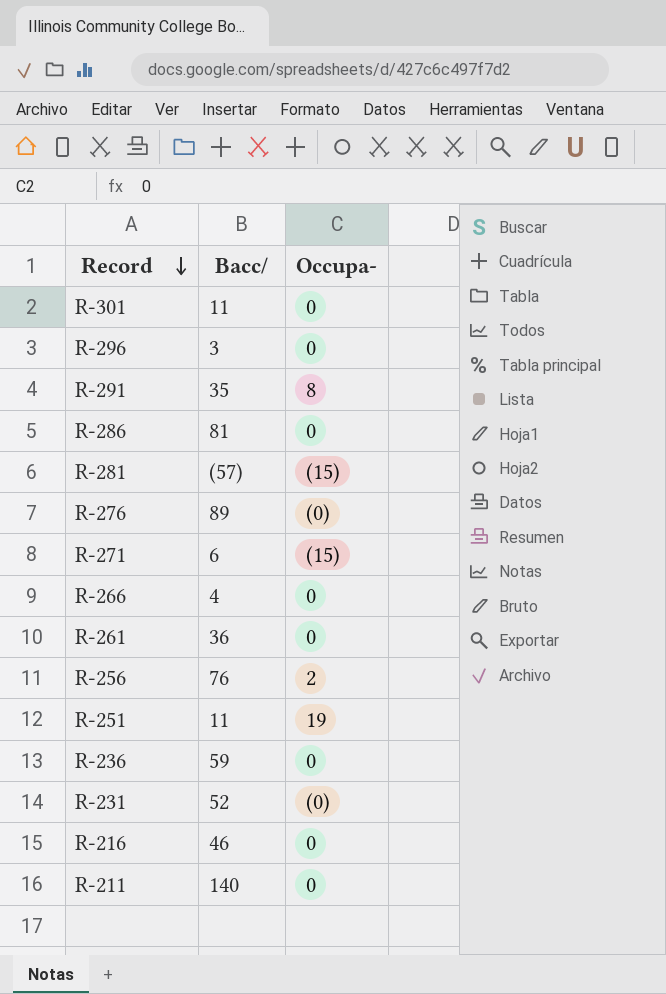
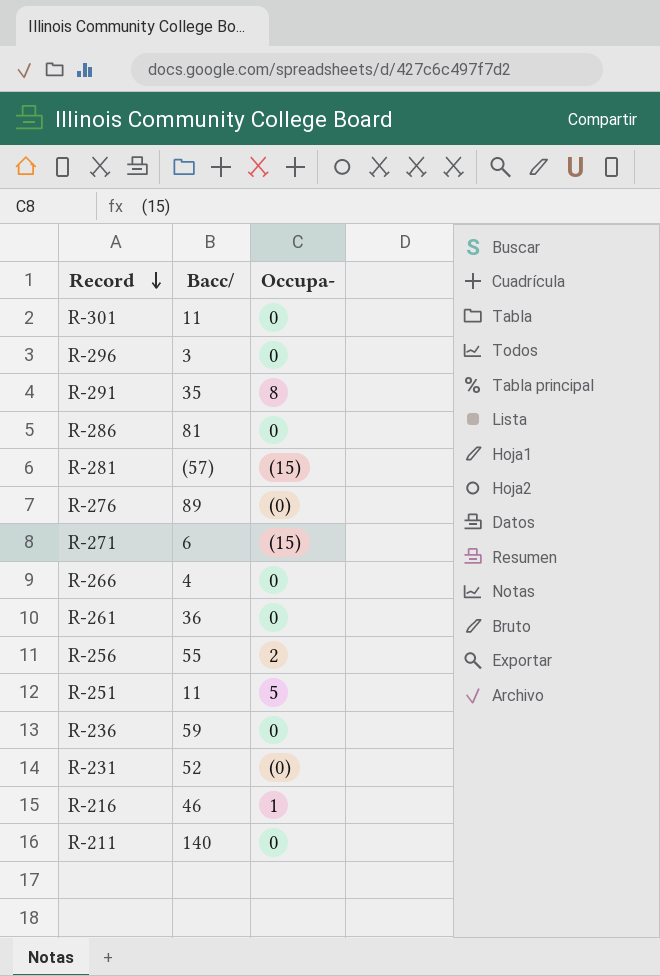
R-256 | Bacc/: 76 -> 55
R-251 | Occupa-: 19 -> 5
R-216 | Occupa-: 0 -> 1

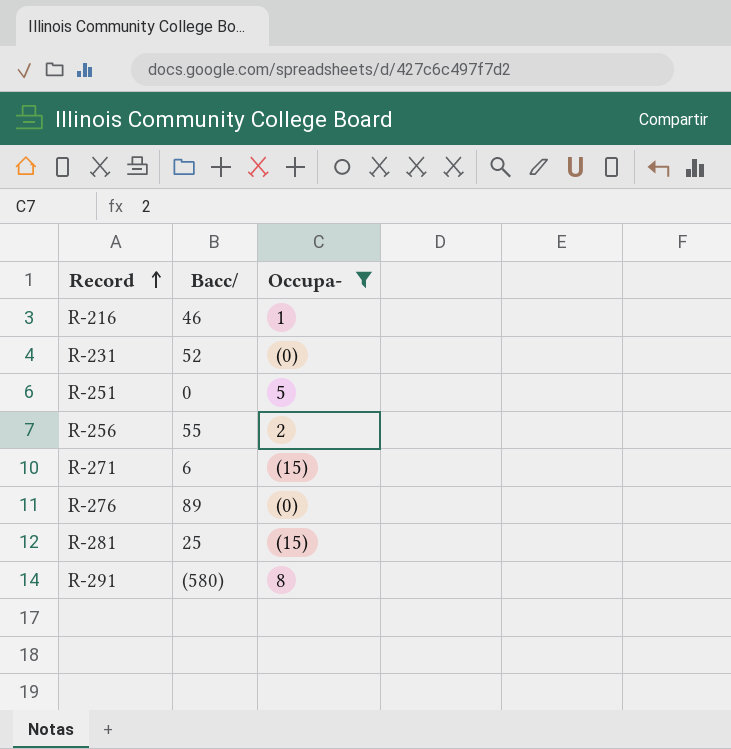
filter: none -> Occupa- != 0
row order: Record descending -> Record ascending
R-251 | Bacc/: 11 -> 0
R-281 | Bacc/: (57) -> 25
R-291 | Bacc/: 35 -> (580)

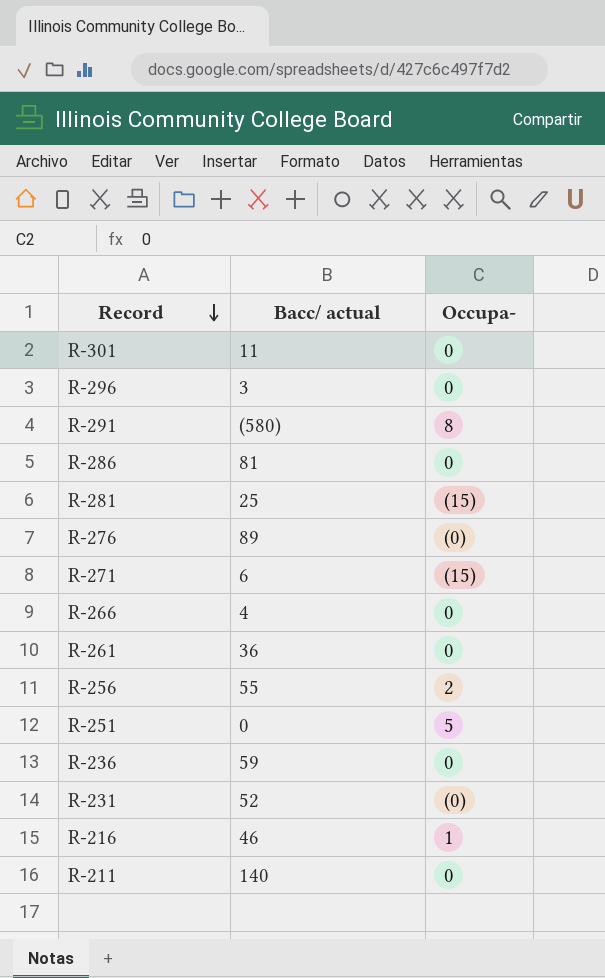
filter: Occupa- != 0 -> none
row order: Record ascending -> Record descending
column name: Bacc/ -> Bacc/ actual

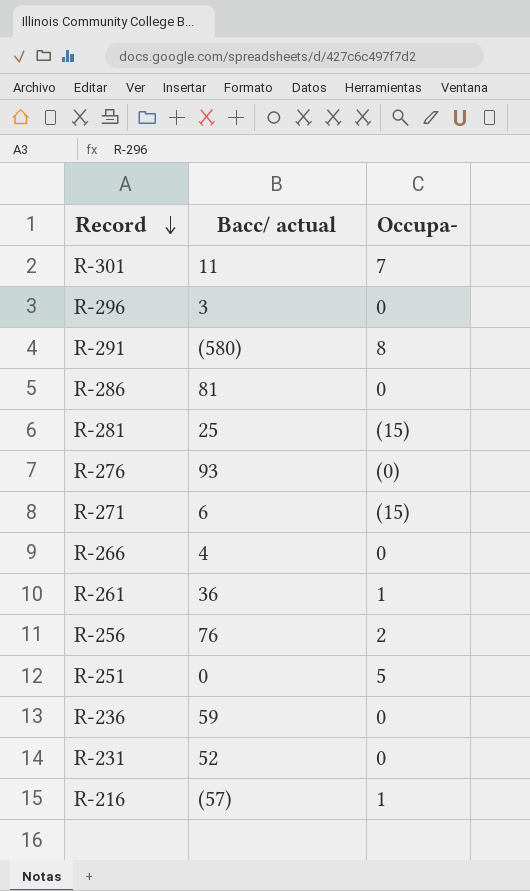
row R-211: 140 | 0 -> none
R-301 | Occupa-: 0 -> 7
R-276 | Bacc/ actual: 89 -> 93
R-261 | Occupa-: 0 -> 1
R-256 | Bacc/ actual: 55 -> 76
R-231 | Occupa-: (0) -> 0
R-216 | Bacc/ actual: 46 -> (57)

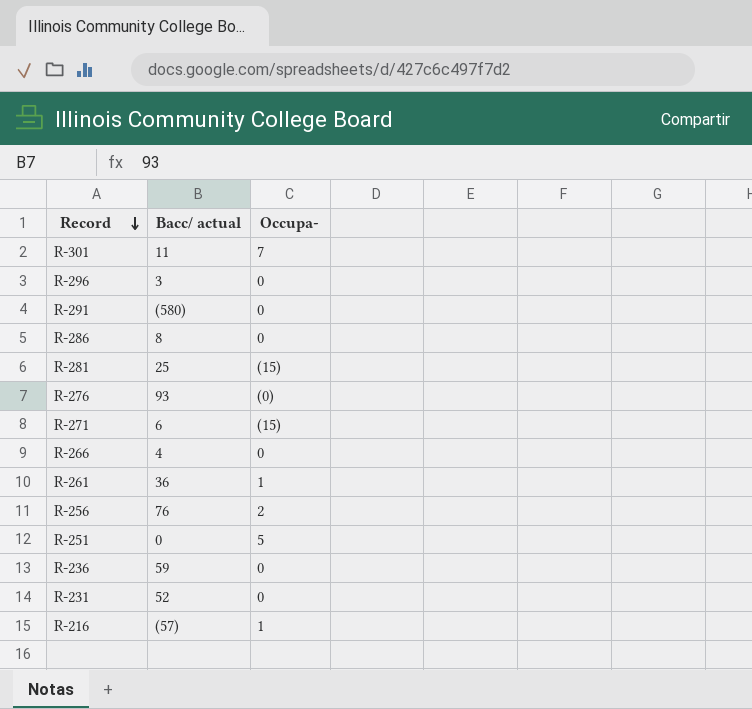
R-291 | Occupa-: 8 -> 0
R-286 | Bacc/ actual: 81 -> 8

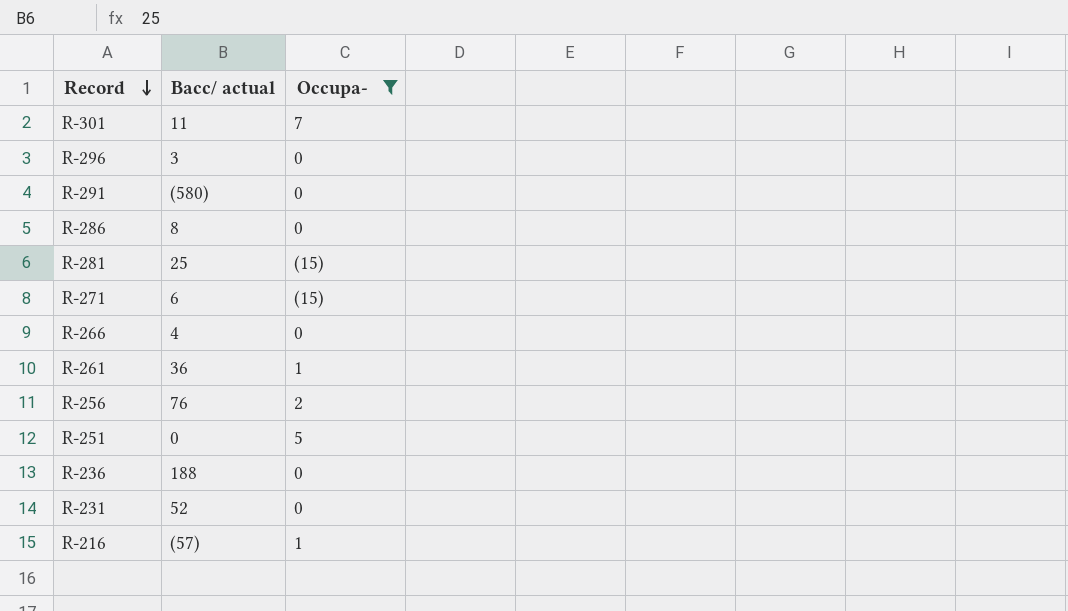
filter: none -> Occupa- != (0)
R-236 | Bacc/ actual: 59 -> 188

